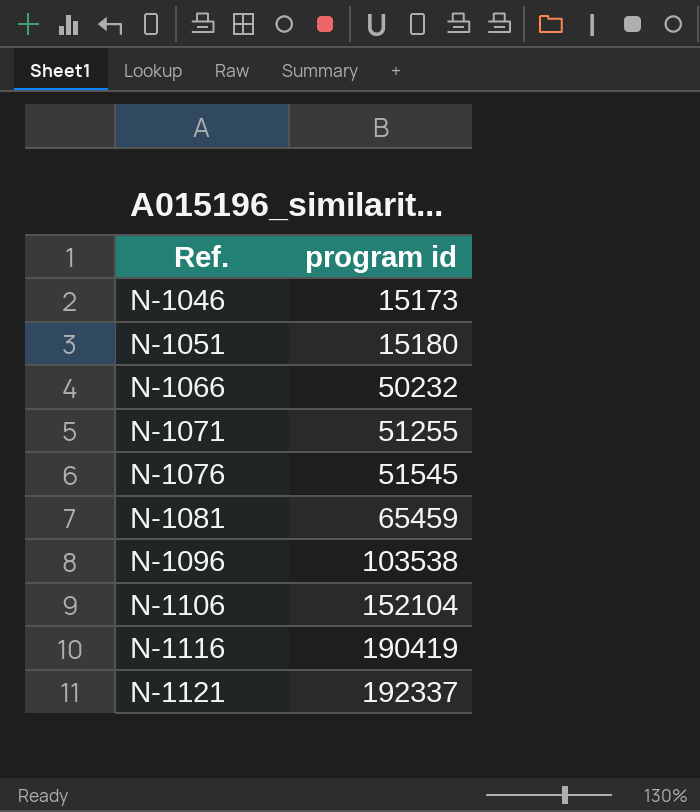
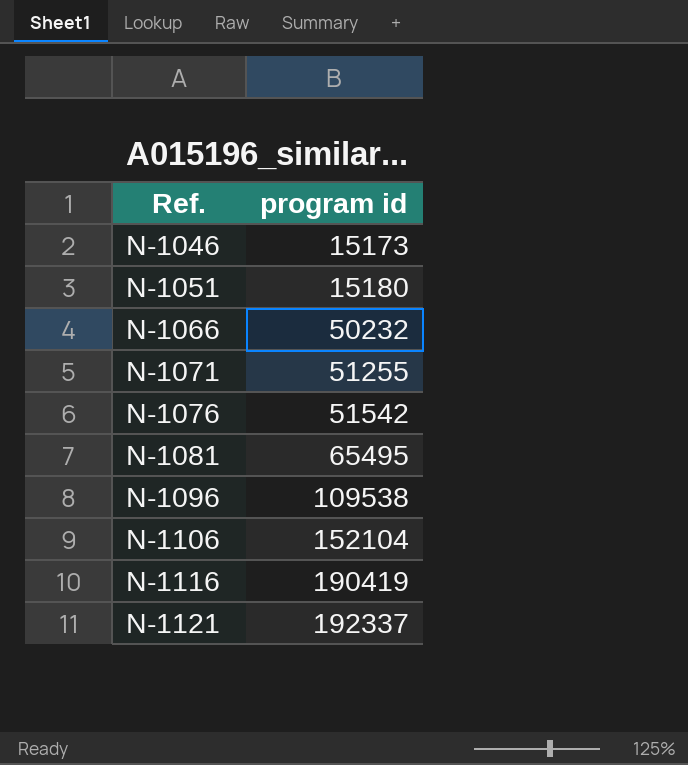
N-1076 | program id: 51545 -> 51542
N-1081 | program id: 65459 -> 65495
N-1096 | program id: 103538 -> 109538

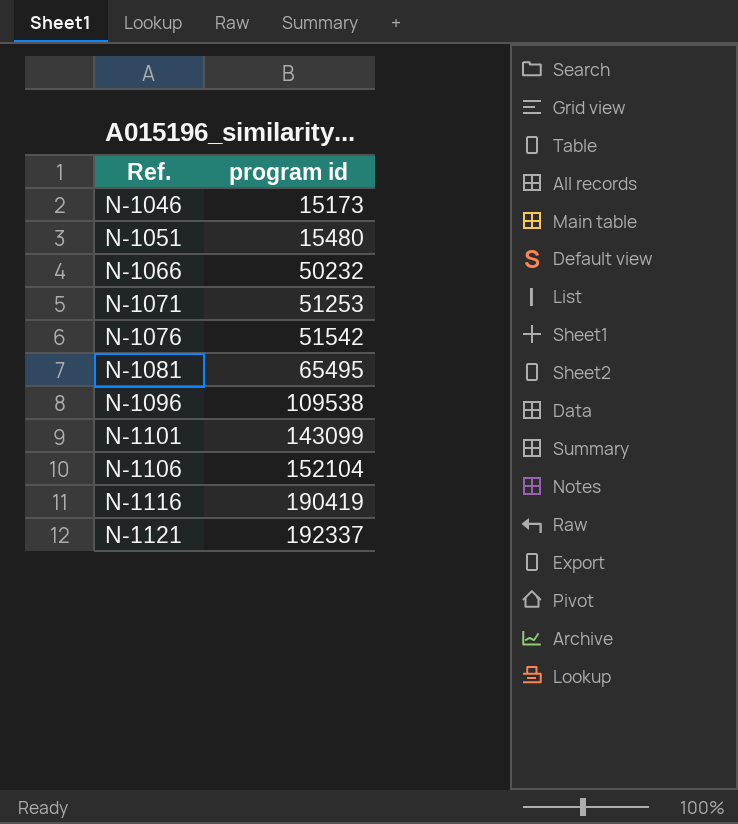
N-1051 | program id: 15180 -> 15480
N-1071 | program id: 51255 -> 51253
row N-1101: none -> 143099

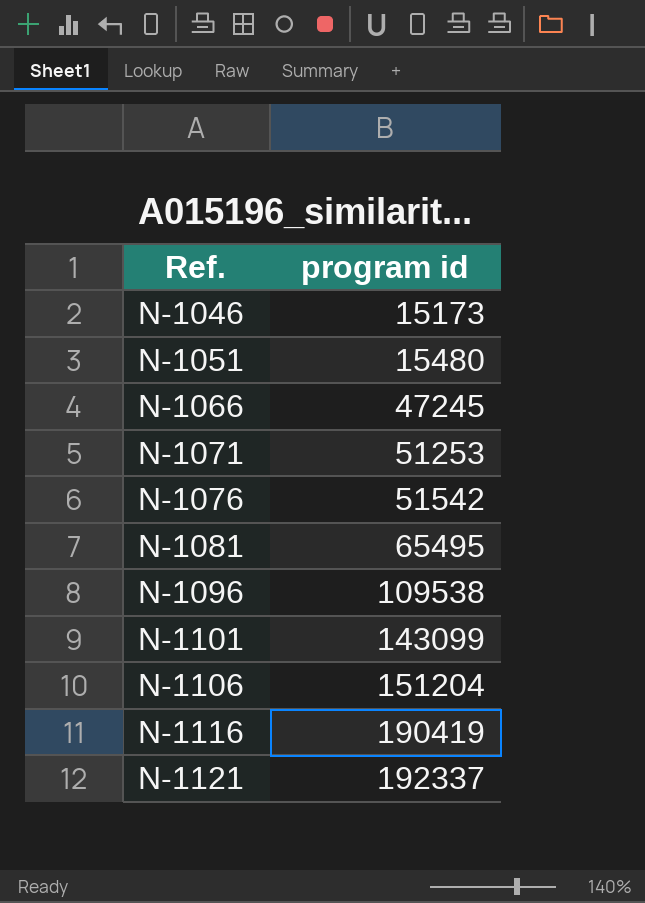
N-1066 | program id: 50232 -> 47245
N-1106 | program id: 152104 -> 151204

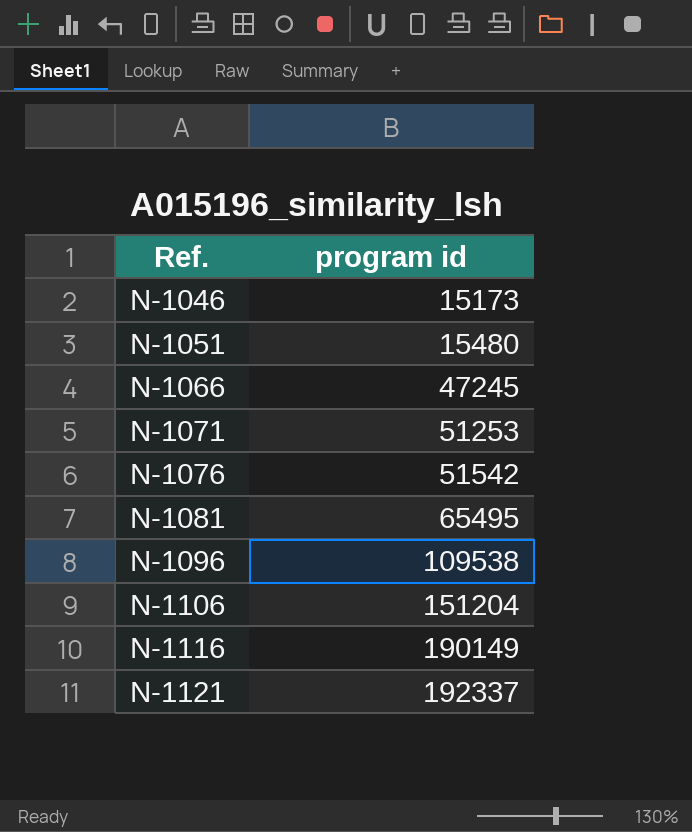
row N-1101: 143099 -> none
N-1116 | program id: 190419 -> 190149

